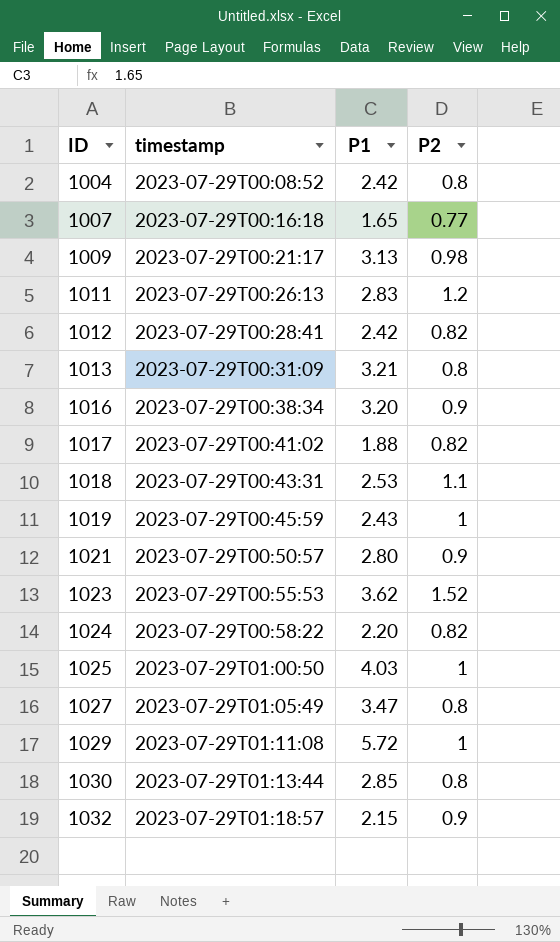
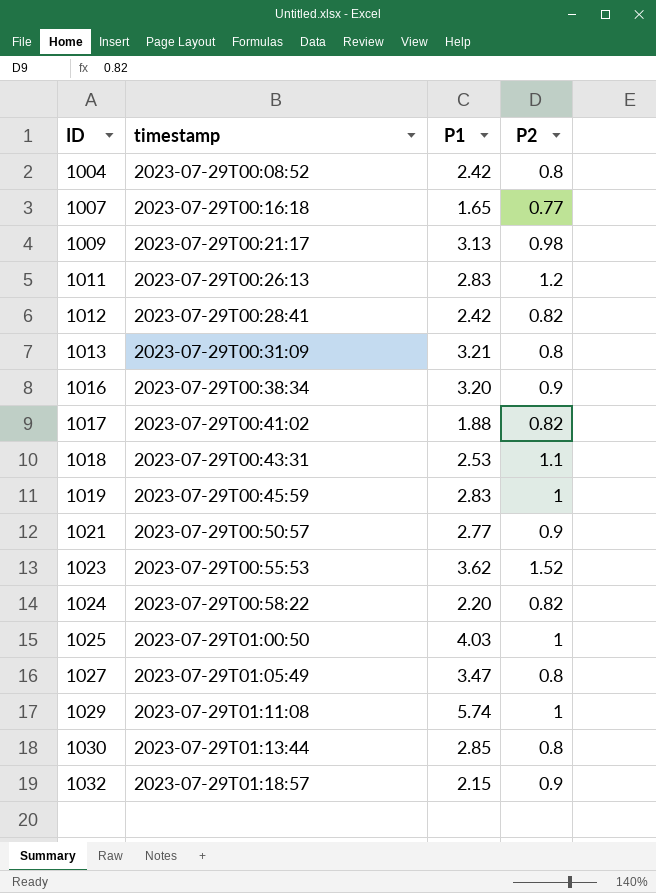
1019 | P1: 2.43 -> 2.83
1021 | P1: 2.80 -> 2.77
1029 | P1: 5.72 -> 5.74

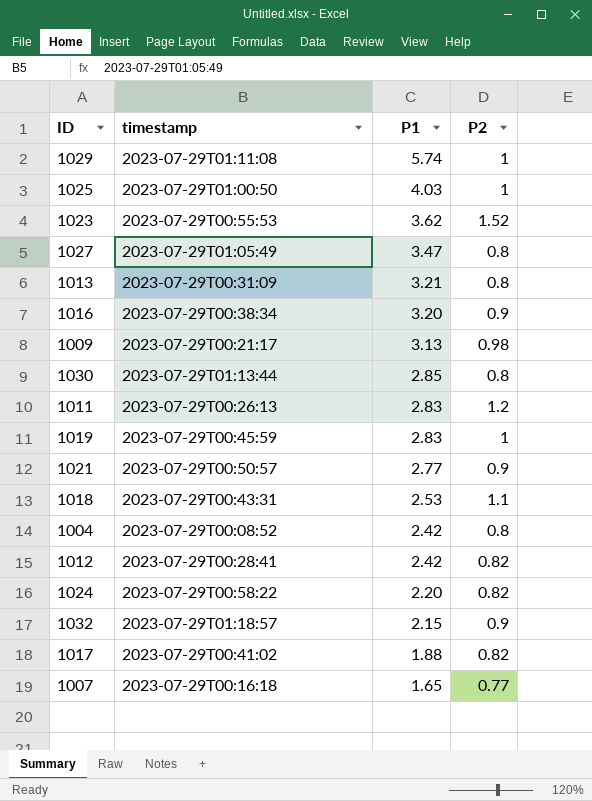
row order: ID ascending -> P1 descending

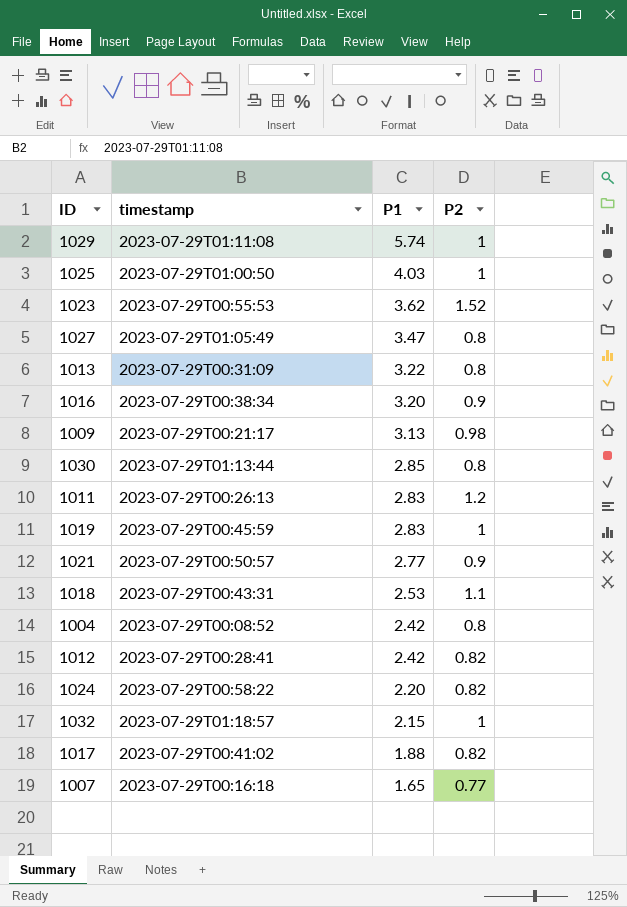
1013 | P1: 3.21 -> 3.22
1032 | P2: 0.9 -> 1

